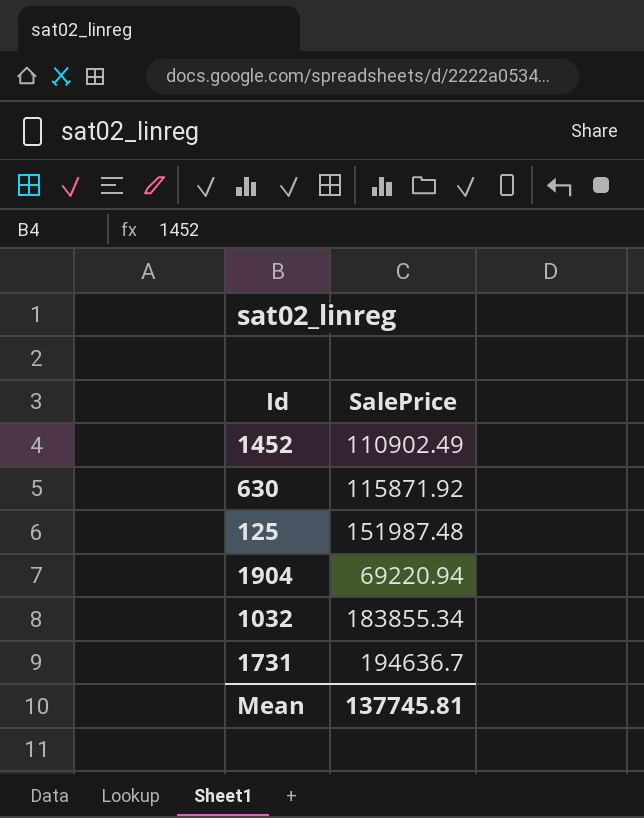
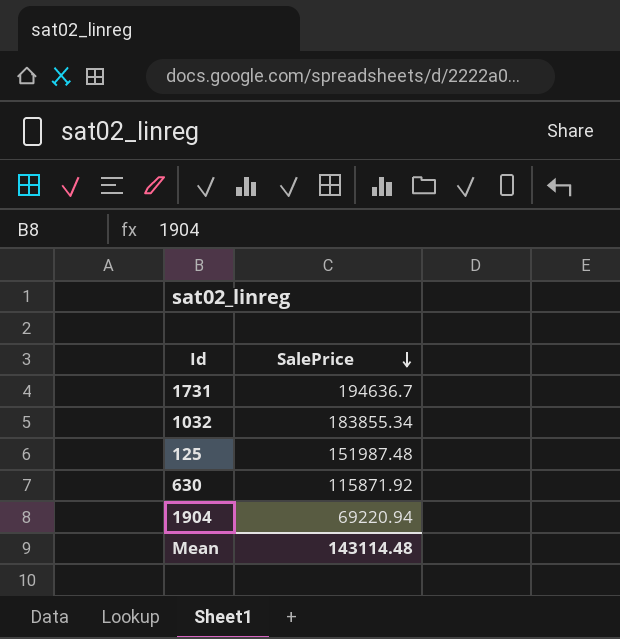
row order: none -> SalePrice descending
row 1452: 110902.49 -> none
Mean | SalePrice: 137745.81 -> 143114.48

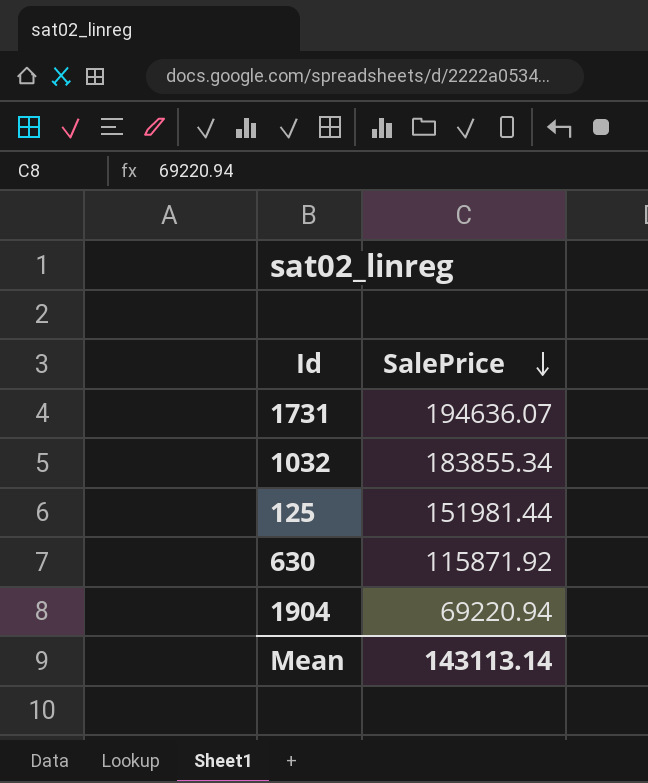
1731 | SalePrice: 194636.7 -> 194636.07
125 | SalePrice: 151987.48 -> 151981.44
Mean | SalePrice: 143114.48 -> 143113.14

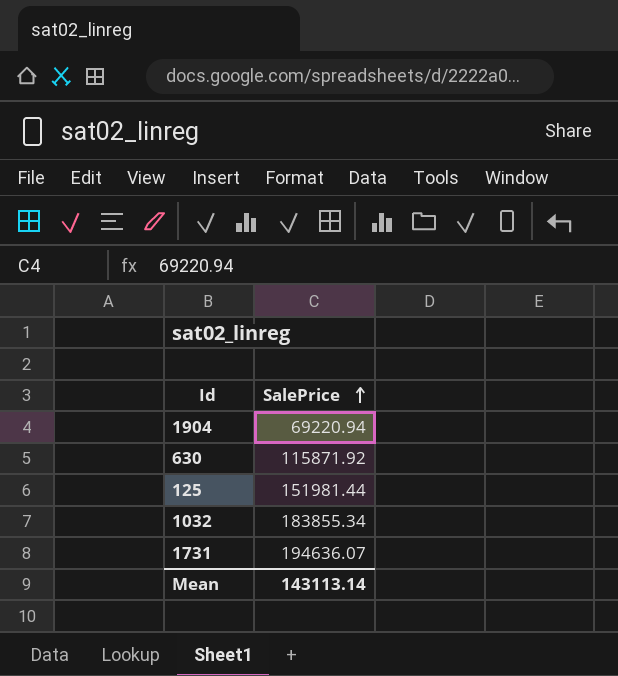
row order: SalePrice descending -> SalePrice ascending

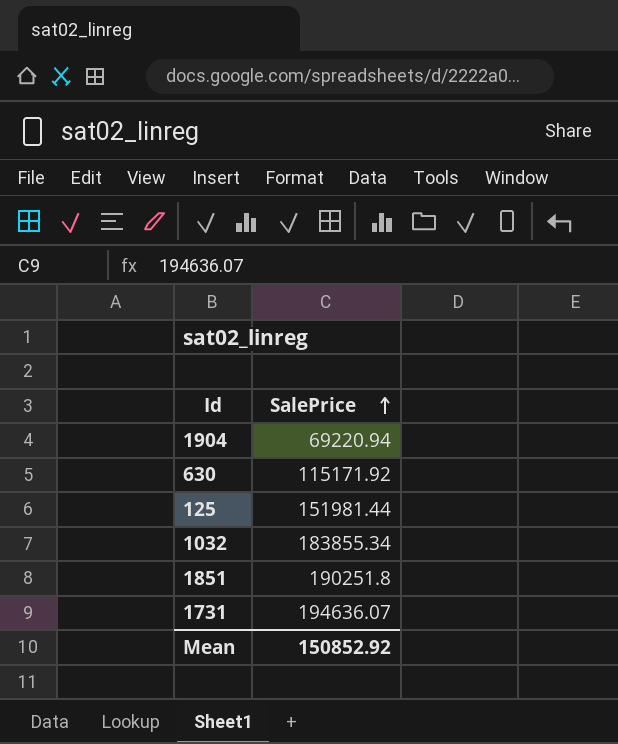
630 | SalePrice: 115871.92 -> 115171.92
row 1851: none -> 190251.8
Mean | SalePrice: 143113.14 -> 150852.92

